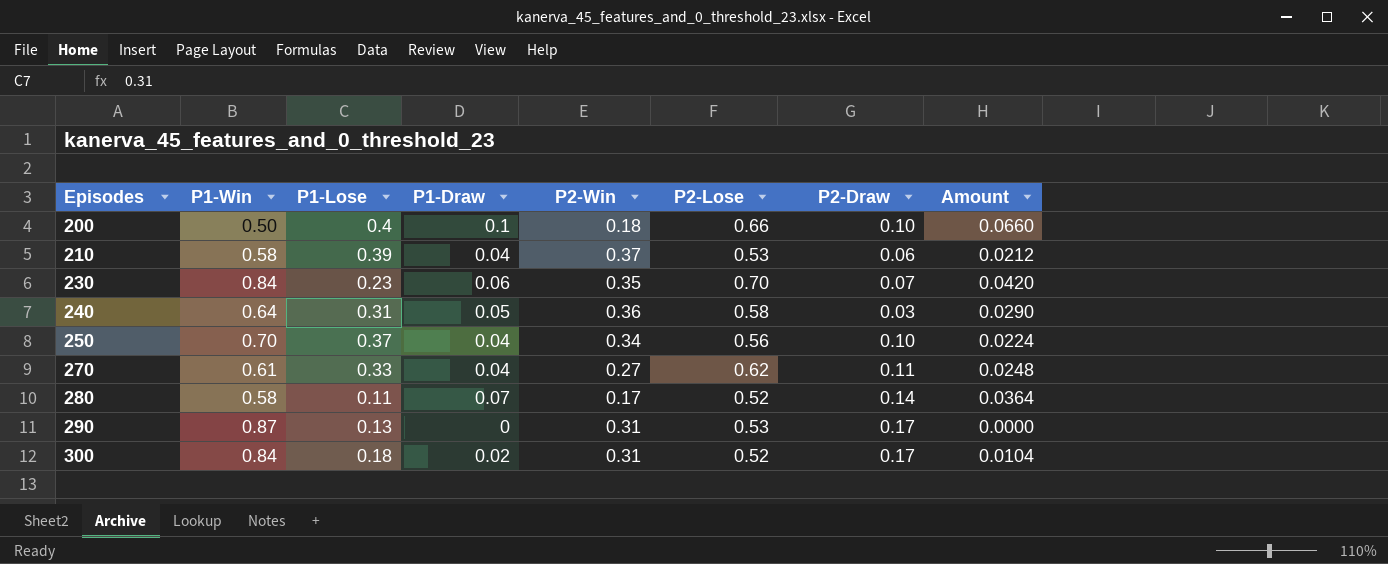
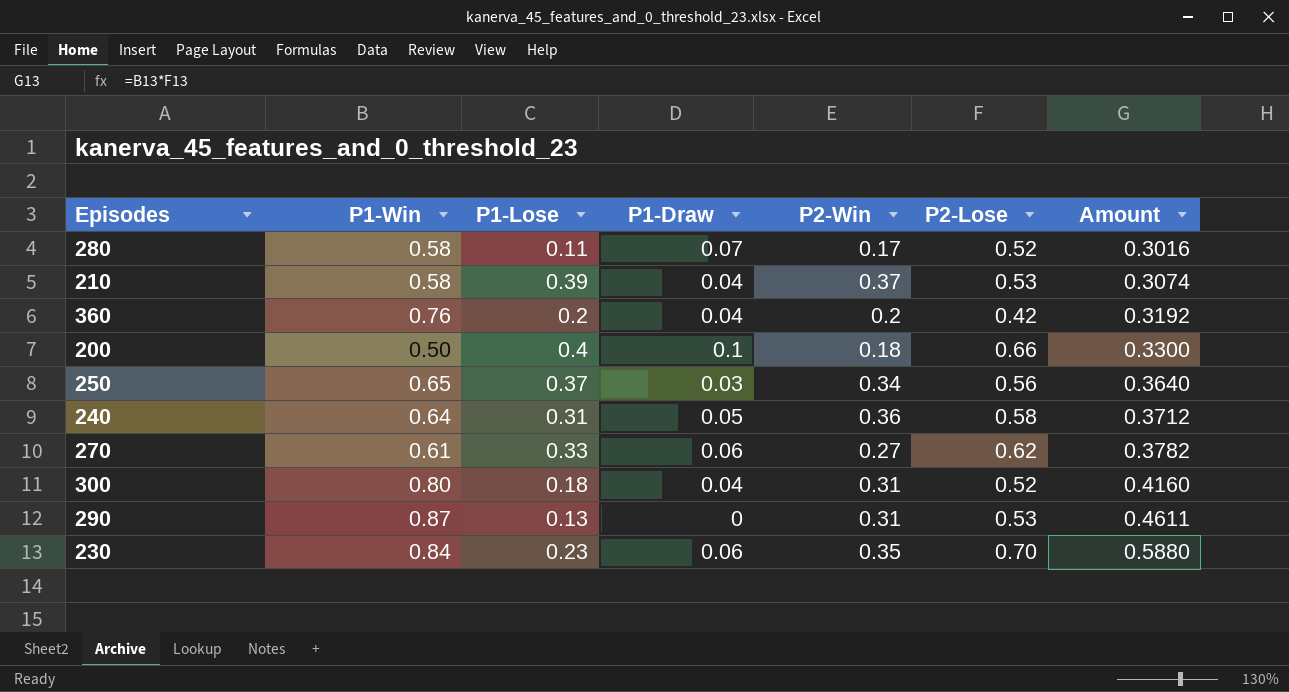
row order: Episodes ascending -> Amount ascending
column P2-Draw | position: 7 -> none
column Amount | formula: [P1-Draw] * [P2-Lose] -> [P1-Win] * [P2-Lose]
row 360: none -> 0.76 | 0.2 | 0.04 | 0.2 | 0.42 | 0.3192
250 | P1-Win: 0.70 -> 0.65
250 | P1-Draw: 0.04 -> 0.03
270 | P1-Draw: 0.04 -> 0.06
300 | P1-Win: 0.84 -> 0.80
300 | P1-Draw: 0.02 -> 0.04

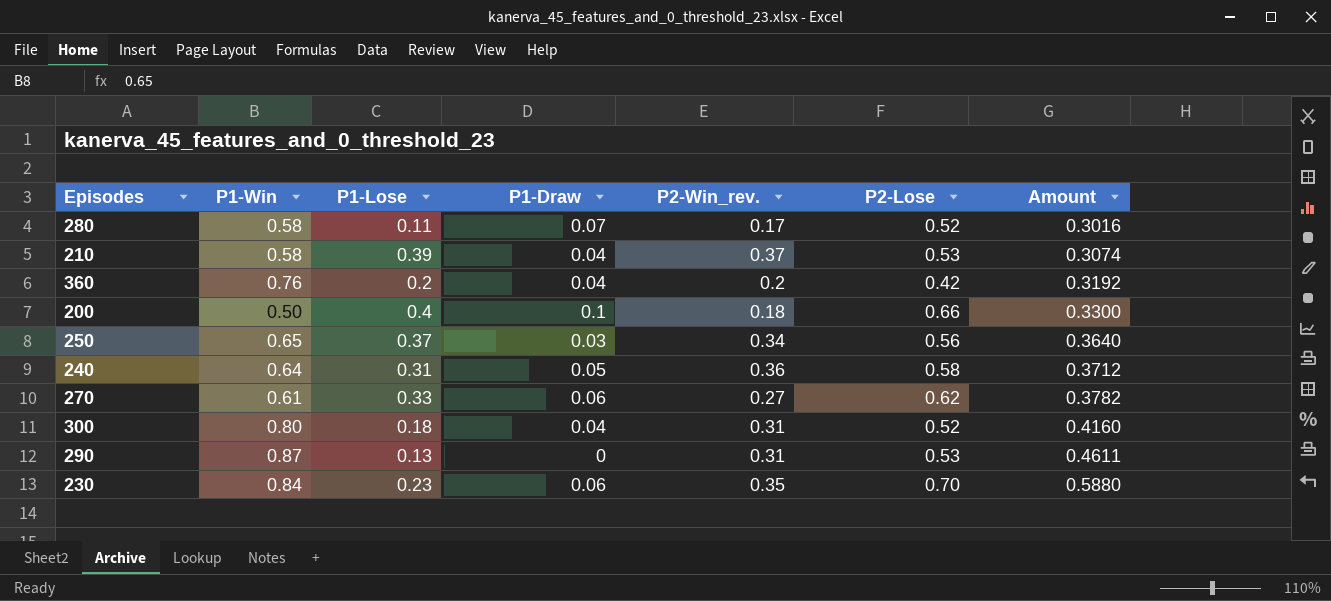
column name: P2-Win -> P2-Win_rev.

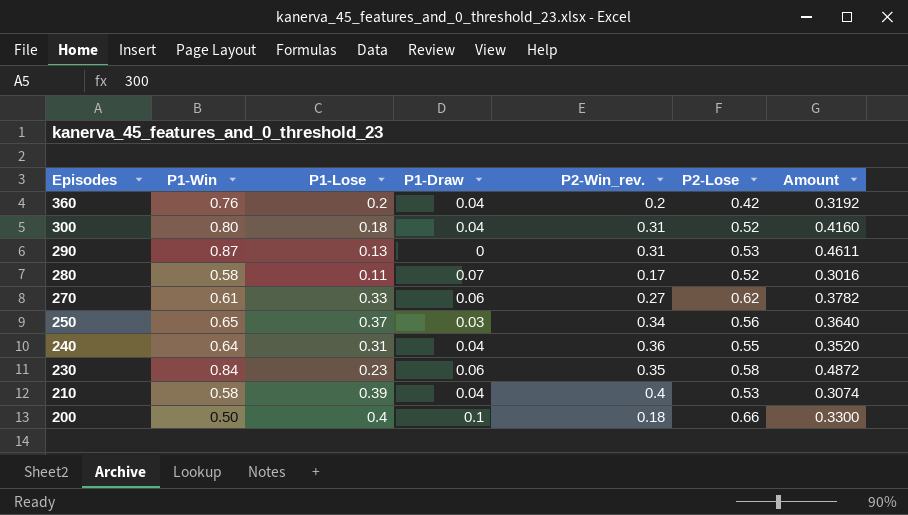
row order: Amount ascending -> Episodes descending
240 | P1-Draw: 0.05 -> 0.04
240 | P2-Lose: 0.58 -> 0.55
240 | Amount: 0.3712 -> 0.3520
230 | P2-Lose: 0.70 -> 0.58
230 | Amount: 0.5880 -> 0.4872
210 | P2-Win_rev.: 0.37 -> 0.4

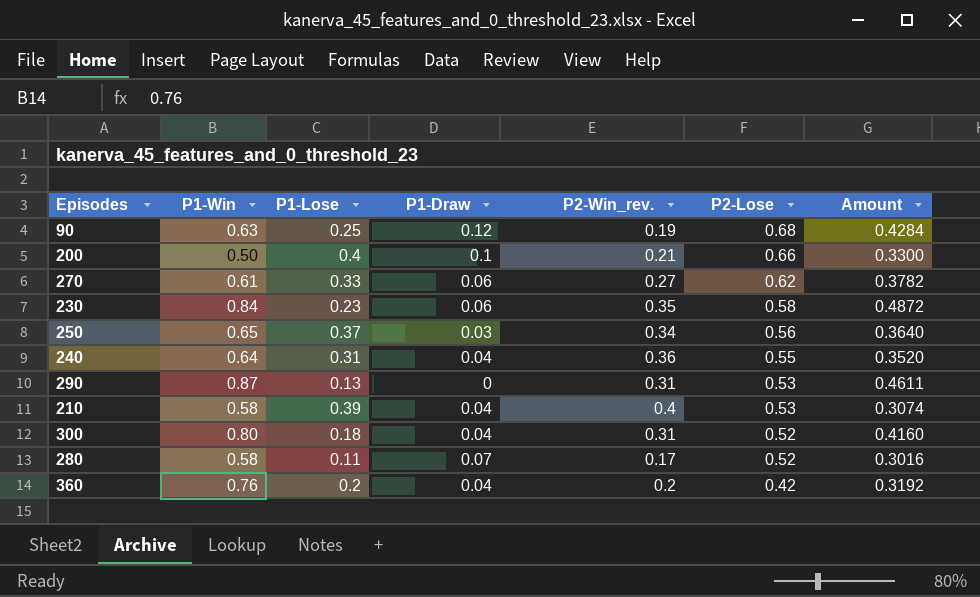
row order: Episodes descending -> P2-Lose descending
row 90: none -> 0.63 | 0.25 | 0.12 | 0.19 | 0.68 | 0.4284
200 | P2-Win_rev.: 0.18 -> 0.21

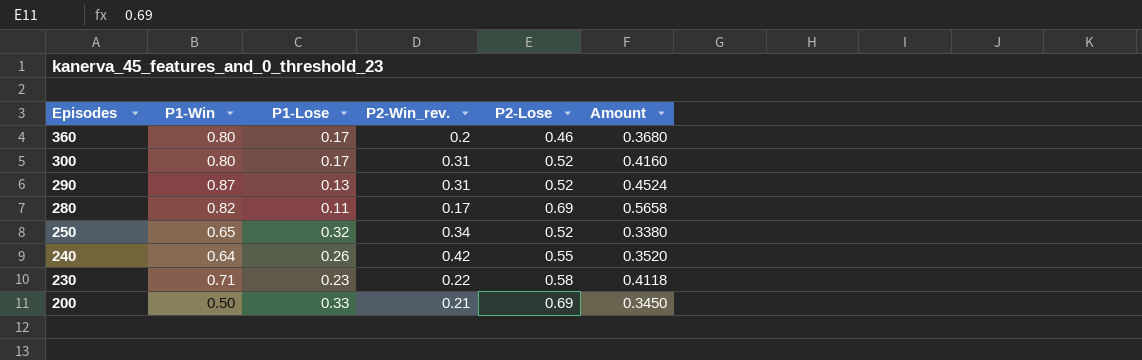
row order: P2-Lose descending -> Episodes descending
column P1-Draw | position: 4 -> none
row 90: 0.63 | 0.25 | 0.12 | 0.19 | 0.68 | 0.4284 -> none
row 270: 0.61 | 0.33 | 0.06 | 0.27 | 0.62 | 0.3782 -> none
row 210: 0.58 | 0.39 | 0.04 | 0.4 | 0.53 | 0.3074 -> none
360 | P1-Win: 0.76 -> 0.80
360 | P1-Lose: 0.2 -> 0.17
360 | P2-Lose: 0.42 -> 0.46
360 | Amount: 0.3192 -> 0.3680
300 | P1-Lose: 0.18 -> 0.17
290 | P2-Lose: 0.53 -> 0.52
290 | Amount: 0.4611 -> 0.4524
280 | P1-Win: 0.58 -> 0.82
280 | P2-Lose: 0.52 -> 0.69
280 | Amount: 0.3016 -> 0.5658
250 | P1-Lose: 0.37 -> 0.32
250 | P2-Lose: 0.56 -> 0.52
250 | Amount: 0.3640 -> 0.3380
240 | P1-Lose: 0.31 -> 0.26
240 | P2-Win_rev.: 0.36 -> 0.42
230 | P1-Win: 0.84 -> 0.71
230 | P2-Win_rev.: 0.35 -> 0.22
230 | Amount: 0.4872 -> 0.4118
200 | P1-Lose: 0.4 -> 0.33
200 | P2-Lose: 0.66 -> 0.69
200 | Amount: 0.3300 -> 0.3450

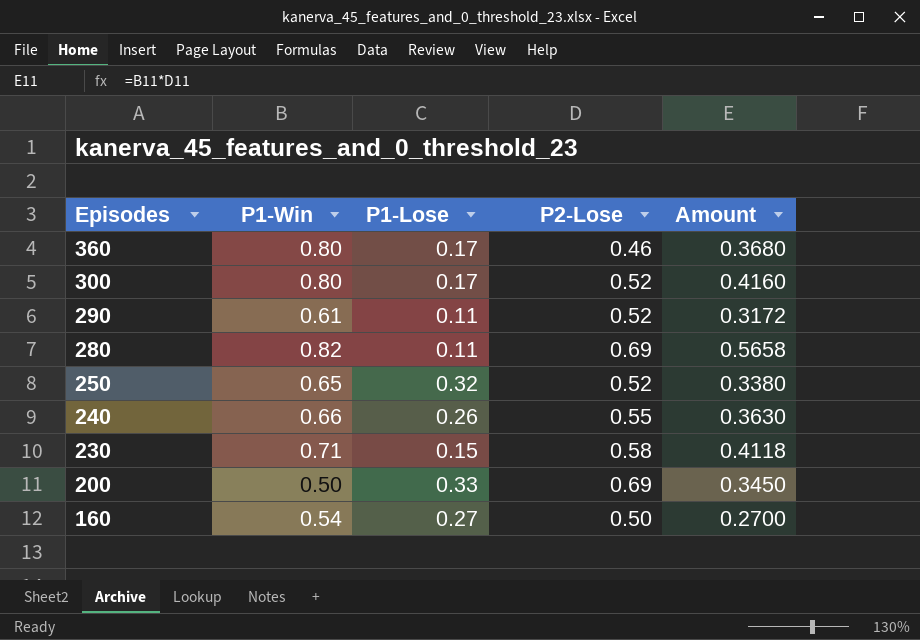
column P2-Win_rev. | position: 4 -> none
290 | P1-Win: 0.87 -> 0.61
290 | P1-Lose: 0.13 -> 0.11
290 | Amount: 0.4524 -> 0.3172
240 | P1-Win: 0.64 -> 0.66
240 | Amount: 0.3520 -> 0.3630
230 | P1-Lose: 0.23 -> 0.15
row 160: none -> 0.54 | 0.27 | 0.50 | 0.2700

